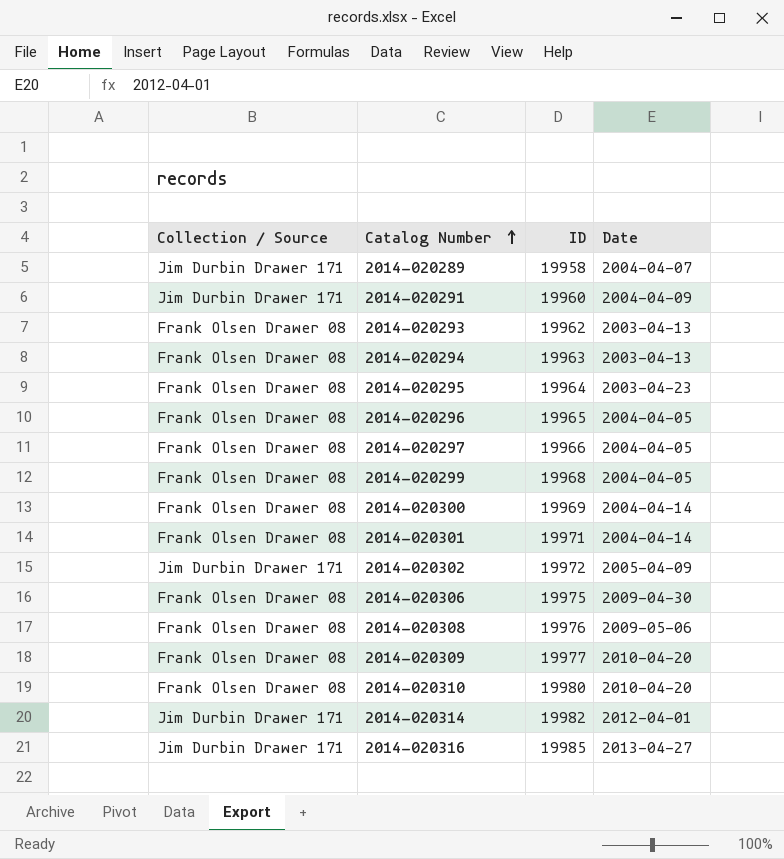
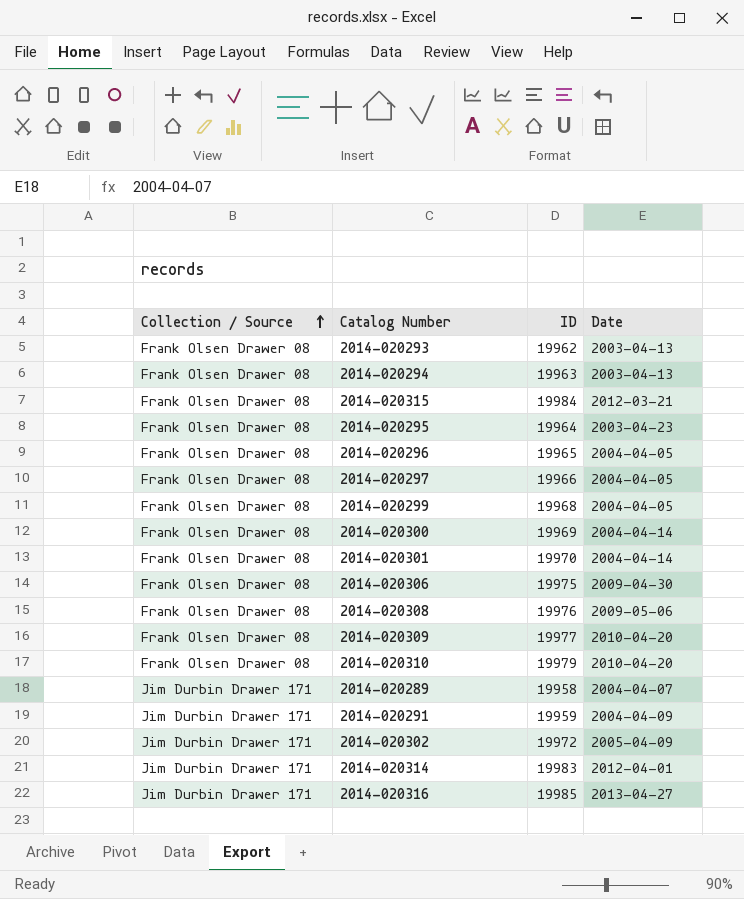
row order: Catalog Number ascending -> Collection / Source ascending
row 2014-020315: none -> Frank Olsen Drawer 08 | 19984 | 2012-03-21
2014-020301 | ID: 19971 -> 19970
2014-020310 | ID: 19980 -> 19979
2014-020291 | ID: 19960 -> 19959
2014-020314 | ID: 19982 -> 19983

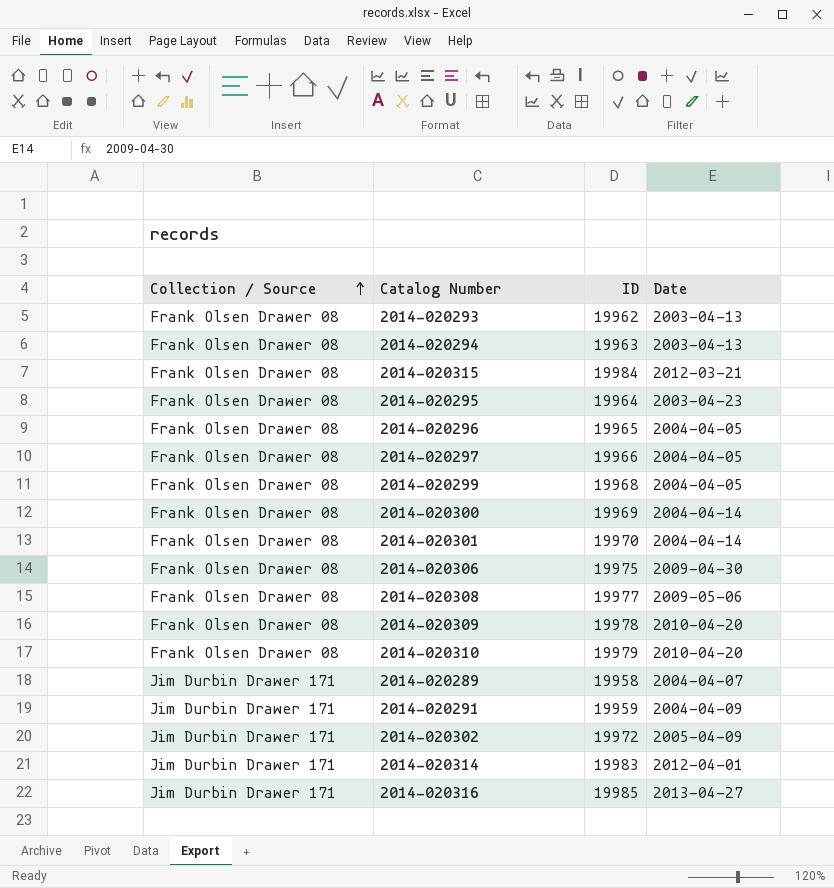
2014-020308 | ID: 19976 -> 19977
2014-020309 | ID: 19977 -> 19978

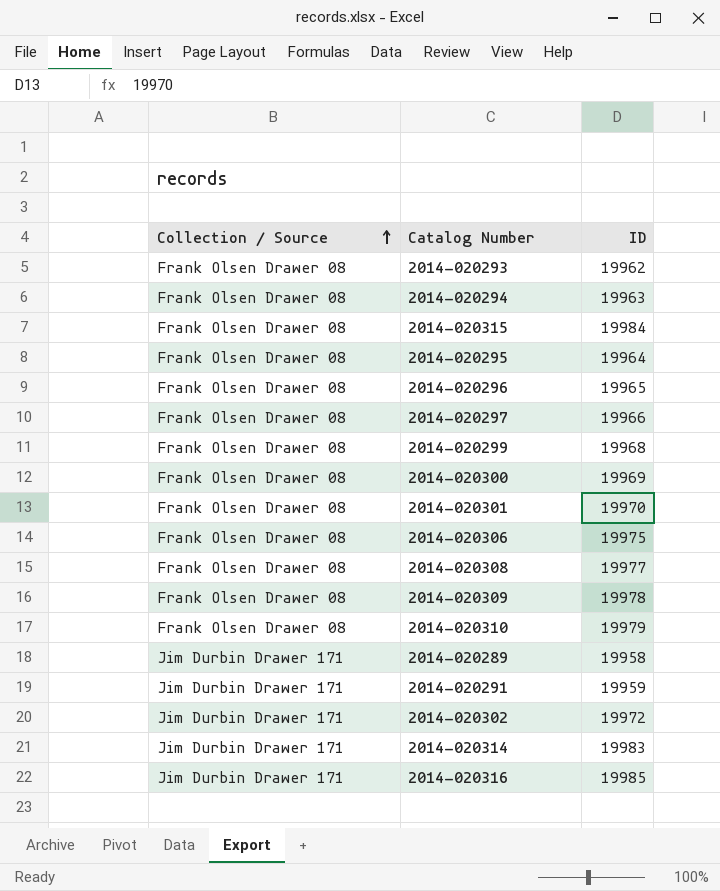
column Date | position: 4 -> none

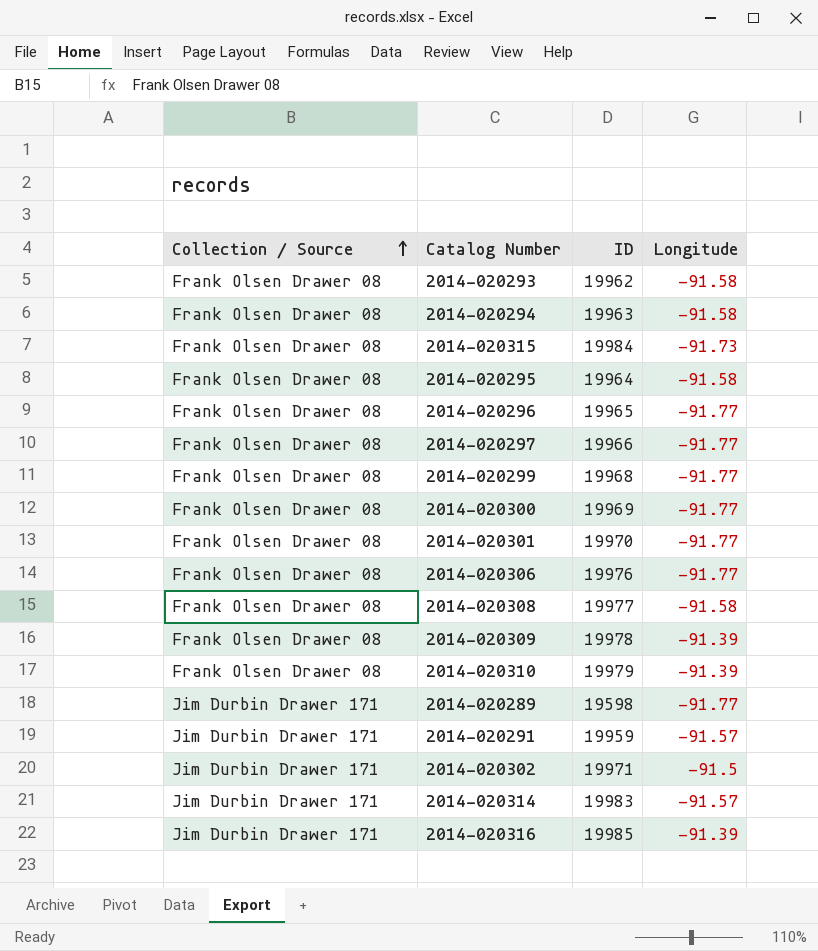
column Longitude | position: none -> 4
2014-020306 | ID: 19975 -> 19976
2014-020289 | ID: 19958 -> 19598
2014-020302 | ID: 19972 -> 19971

